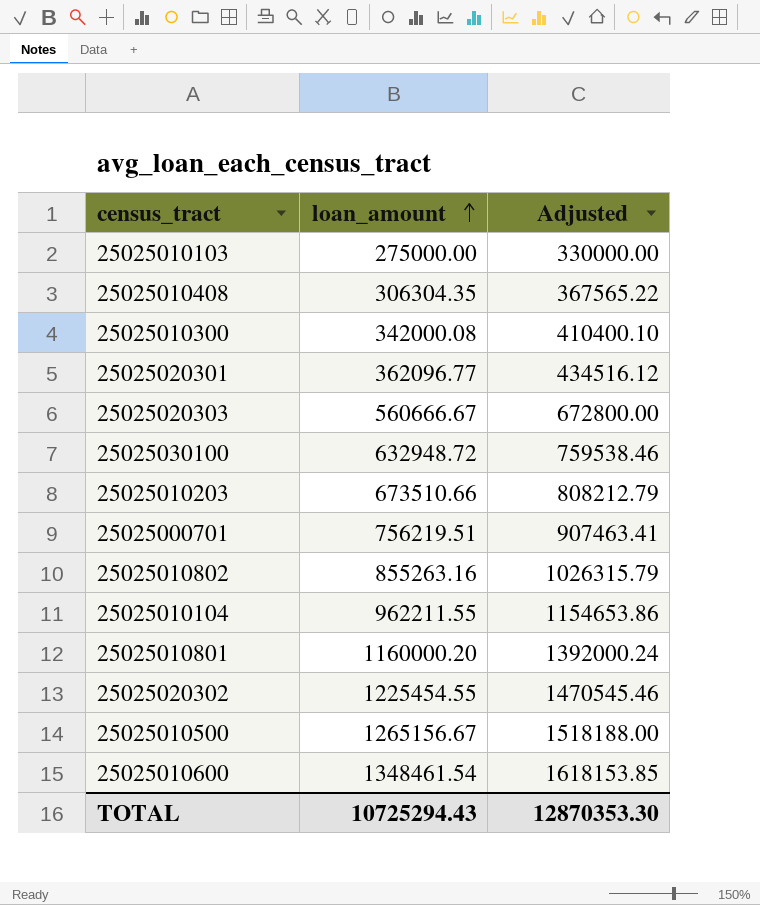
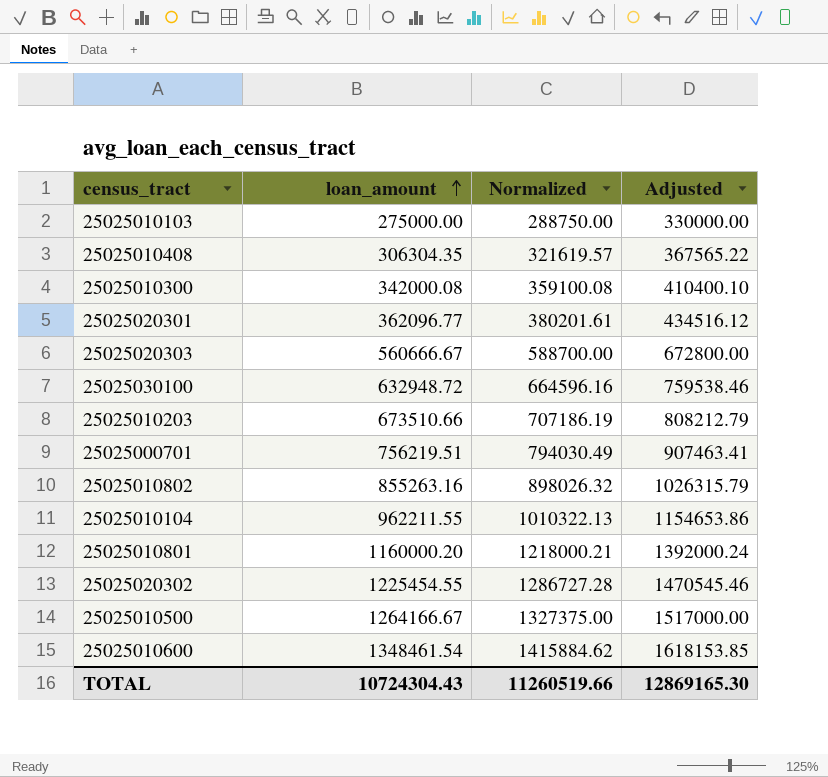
column Normalized | formula: none -> [loan_amount] * 1.05
25025010500 | loan_amount: 1265156.67 -> 1264166.67
25025010500 | Adjusted: 1518188.00 -> 1517000.00
TOTAL | loan_amount: 10725294.43 -> 10724304.43
TOTAL | Adjusted: 12870353.30 -> 12869165.30

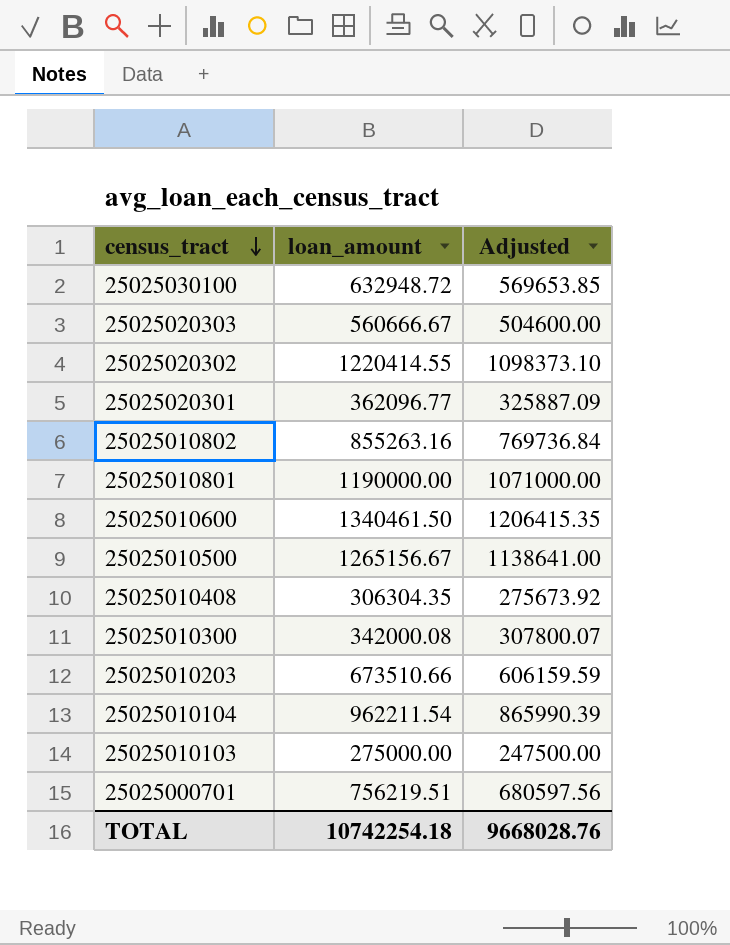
row order: loan_amount ascending -> census_tract descending
column Normalized | formula: [loan_amount] * 1.05 -> none
column Adjusted | formula: [loan_amount] * 1.2 -> [loan_amount] * 0.9
25025020302 | loan_amount: 1225454.55 -> 1220414.55
25025010801 | loan_amount: 1160000.20 -> 1190000.00
25025010600 | loan_amount: 1348461.54 -> 1340461.50
25025010500 | loan_amount: 1264166.67 -> 1265156.67
25025010104 | loan_amount: 962211.55 -> 962211.54
TOTAL | loan_amount: 10724304.43 -> 10742254.18
TOTAL | Adjusted: 12869165.30 -> 9668028.76

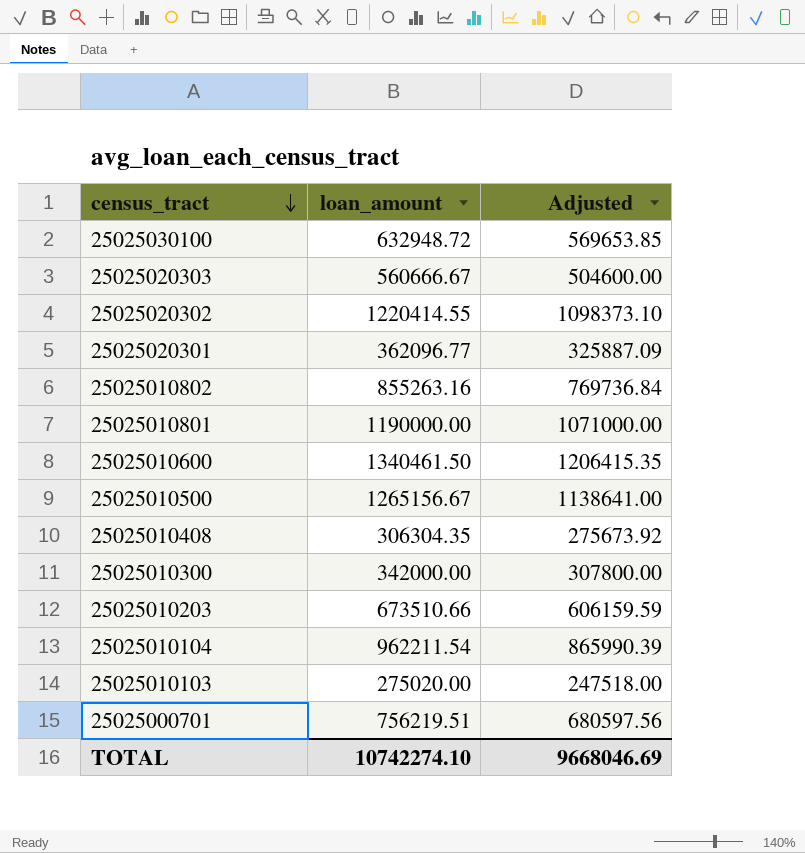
25025010300 | loan_amount: 342000.08 -> 342000.00
25025010300 | Adjusted: 307800.07 -> 307800.00
25025010103 | loan_amount: 275000.00 -> 275020.00
25025010103 | Adjusted: 247500.00 -> 247518.00
TOTAL | loan_amount: 10742254.18 -> 10742274.10
TOTAL | Adjusted: 9668028.76 -> 9668046.69

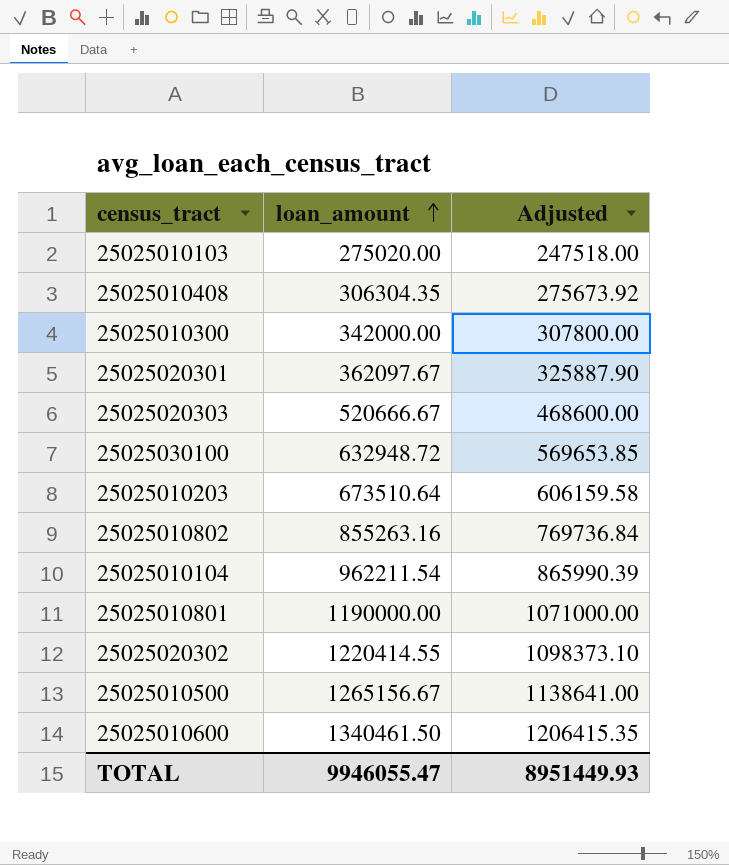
row order: census_tract descending -> loan_amount ascending
row 25025000701: 756219.51 | 680597.56 -> none
25025020301 | loan_amount: 362096.77 -> 362097.67
25025020301 | Adjusted: 325887.09 -> 325887.90
25025020303 | loan_amount: 560666.67 -> 520666.67
25025020303 | Adjusted: 504600.00 -> 468600.00
25025010203 | loan_amount: 673510.66 -> 673510.64
25025010203 | Adjusted: 606159.59 -> 606159.58
TOTAL | loan_amount: 10742274.10 -> 9946055.47
TOTAL | Adjusted: 9668046.69 -> 8951449.93

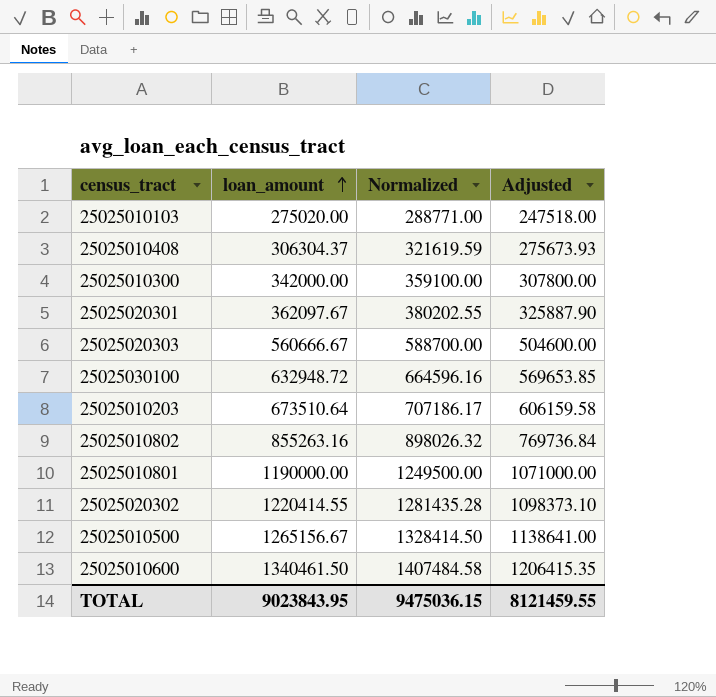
column Normalized | formula: none -> [loan_amount] * 1.05
row 25025010104: 962211.54 | 865990.39 -> none
25025010408 | loan_amount: 306304.35 -> 306304.37
25025010408 | Adjusted: 275673.92 -> 275673.93
25025020303 | loan_amount: 520666.67 -> 560666.67
25025020303 | Adjusted: 468600.00 -> 504600.00
TOTAL | loan_amount: 9946055.47 -> 9023843.95
TOTAL | Adjusted: 8951449.93 -> 8121459.55

